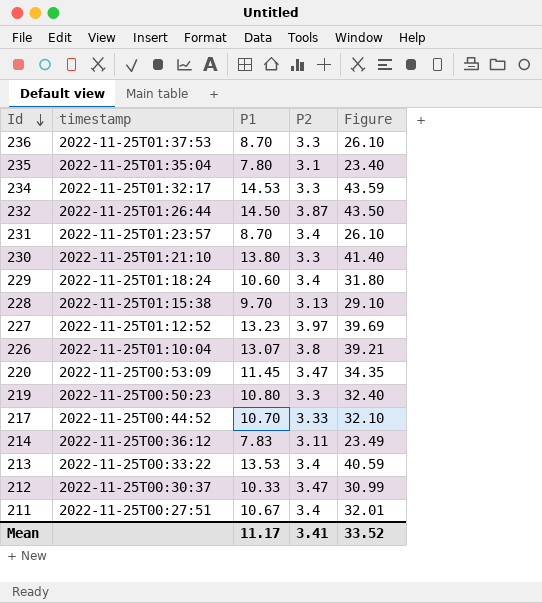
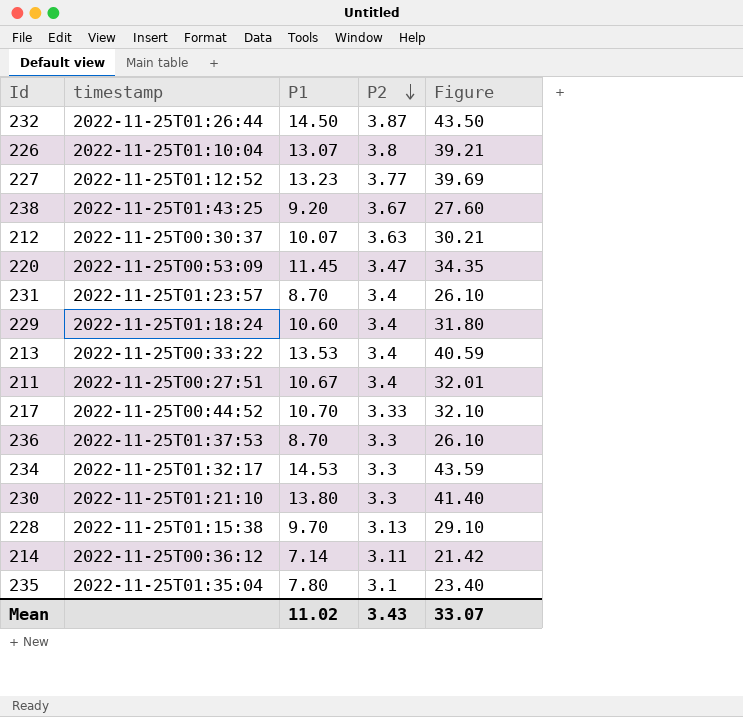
row order: Id descending -> P2 descending
row 219: 2022-11-25T00:50:23 | 10.80 | 3.3 | 32.40 -> none
227 | P2: 3.97 -> 3.77
row 238: none -> 2022-11-25T01:43:25 | 9.20 | 3.67 | 27.60
212 | P1: 10.33 -> 10.07
212 | P2: 3.47 -> 3.63
212 | Figure: 30.99 -> 30.21
214 | P1: 7.83 -> 7.14
214 | Figure: 23.49 -> 21.42
Mean | P1: 11.17 -> 11.02
Mean | P2: 3.41 -> 3.43
Mean | Figure: 33.52 -> 33.07

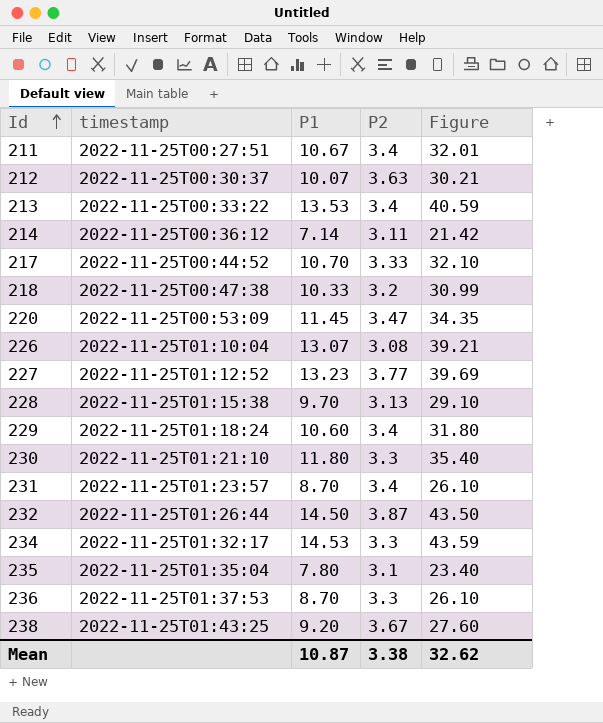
row order: P2 descending -> Id ascending
row 218: none -> 2022-11-25T00:47:38 | 10.33 | 3.2 | 30.99
226 | P2: 3.8 -> 3.08
230 | P1: 13.80 -> 11.80
230 | Figure: 41.40 -> 35.40
Mean | P1: 11.02 -> 10.87
Mean | P2: 3.43 -> 3.38
Mean | Figure: 33.07 -> 32.62

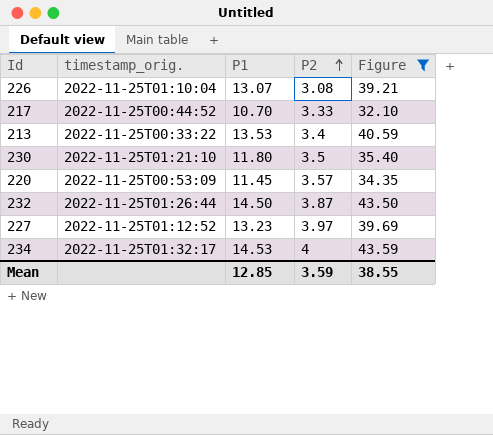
filter: none -> Figure >= 32.10
row order: Id ascending -> P2 ascending
column name: timestamp -> timestamp_orig.
230 | P2: 3.3 -> 3.5
220 | P2: 3.47 -> 3.57
227 | P2: 3.77 -> 3.97
234 | P2: 3.3 -> 4
Mean | P1: 10.87 -> 12.85
Mean | P2: 3.38 -> 3.59
Mean | Figure: 32.62 -> 38.55

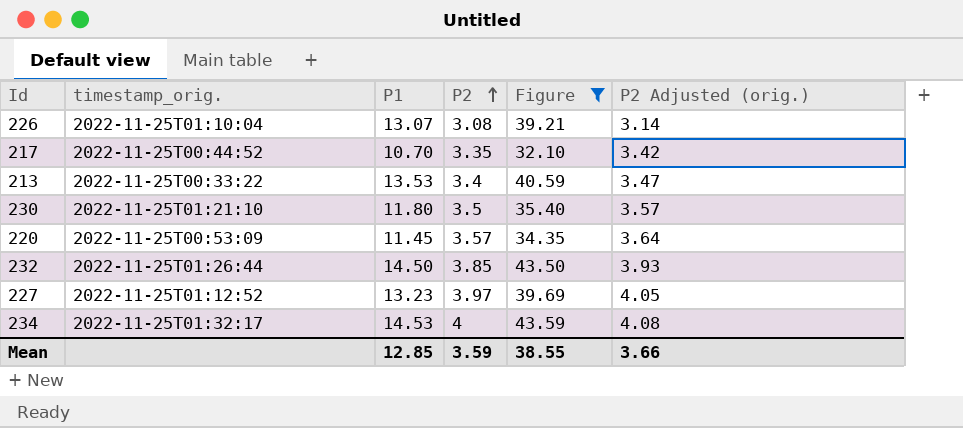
column P2 Adjusted (orig.) | formula: none -> [P2] * 1.02
217 | P2: 3.33 -> 3.35
232 | P2: 3.87 -> 3.85

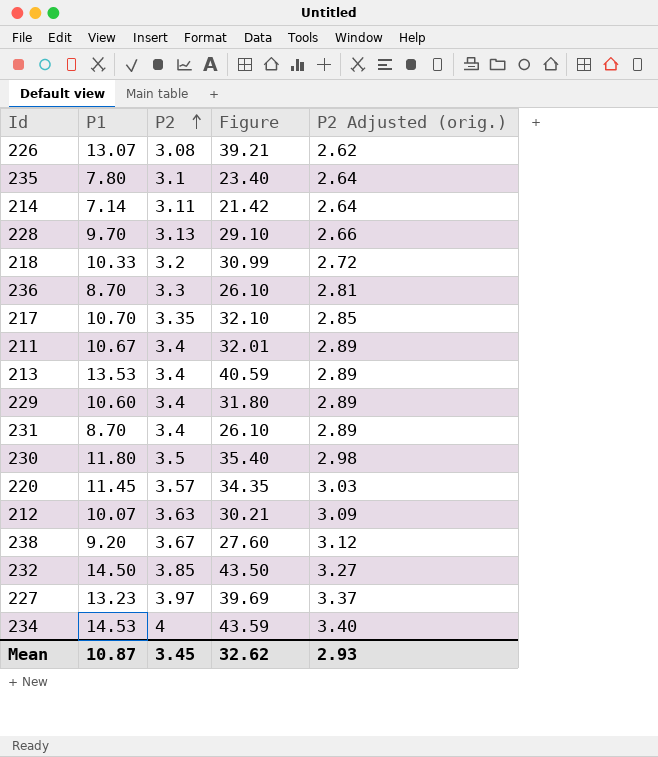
filter: Figure >= 32.10 -> none
column timestamp_orig. | position: 2 -> none
column P2 Adjusted (orig.) | formula: [P2] * 1.02 -> [P2] * 0.85
Mean | P1: 12.85 -> 10.87
Mean | P2: 3.59 -> 3.45
Mean | Figure: 38.55 -> 32.62
Mean | P2 Adjusted (orig.): 3.66 -> 2.93

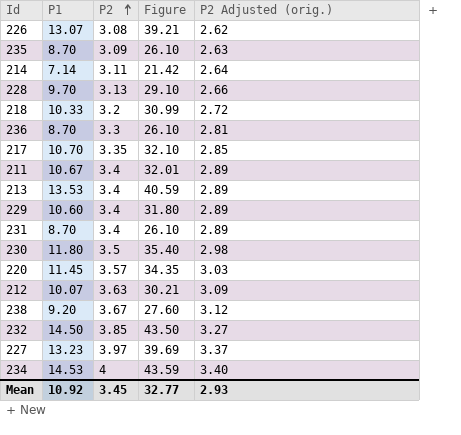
235 | P1: 7.80 -> 8.70
235 | P2: 3.1 -> 3.09
235 | Figure: 23.40 -> 26.10
235 | P2 Adjusted (orig.): 2.64 -> 2.63
Mean | P1: 10.87 -> 10.92
Mean | Figure: 32.62 -> 32.77

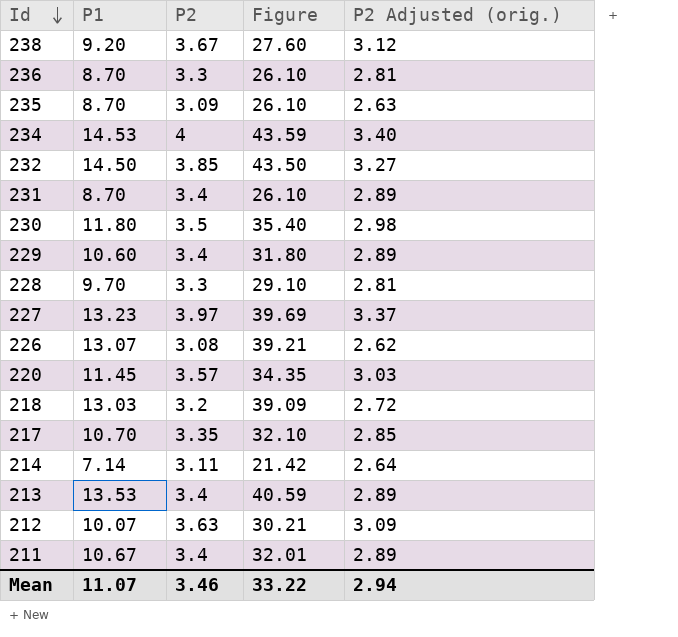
row order: P2 ascending -> Id descending
228 | P2: 3.13 -> 3.3
228 | P2 Adjusted (orig.): 2.66 -> 2.81
218 | P1: 10.33 -> 13.03
218 | Figure: 30.99 -> 39.09
Mean | P1: 10.92 -> 11.07
Mean | P2: 3.45 -> 3.46
Mean | Figure: 32.77 -> 33.22
Mean | P2 Adjusted (orig.): 2.93 -> 2.94

